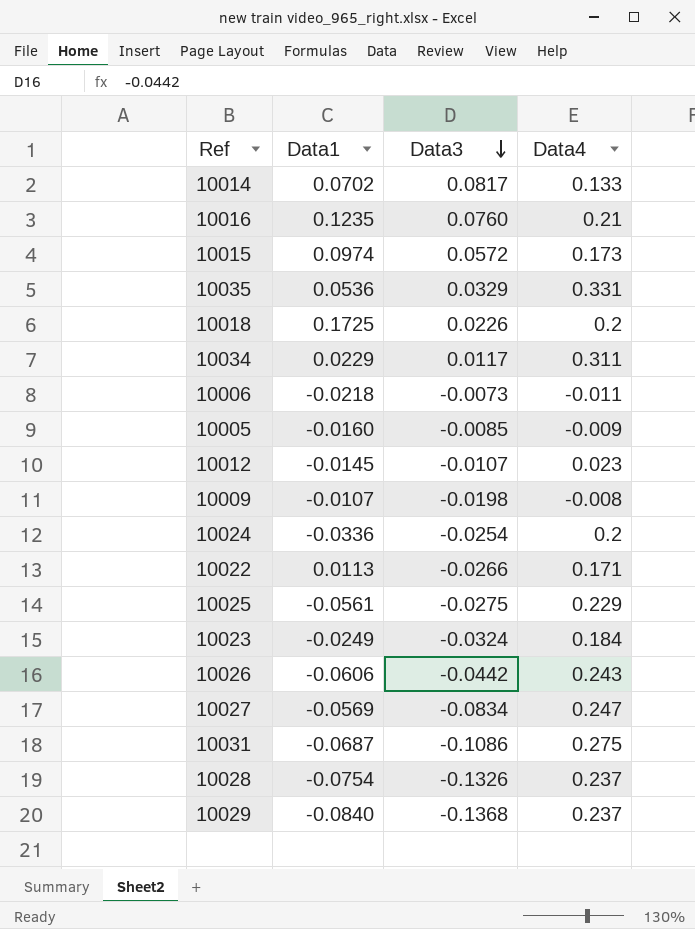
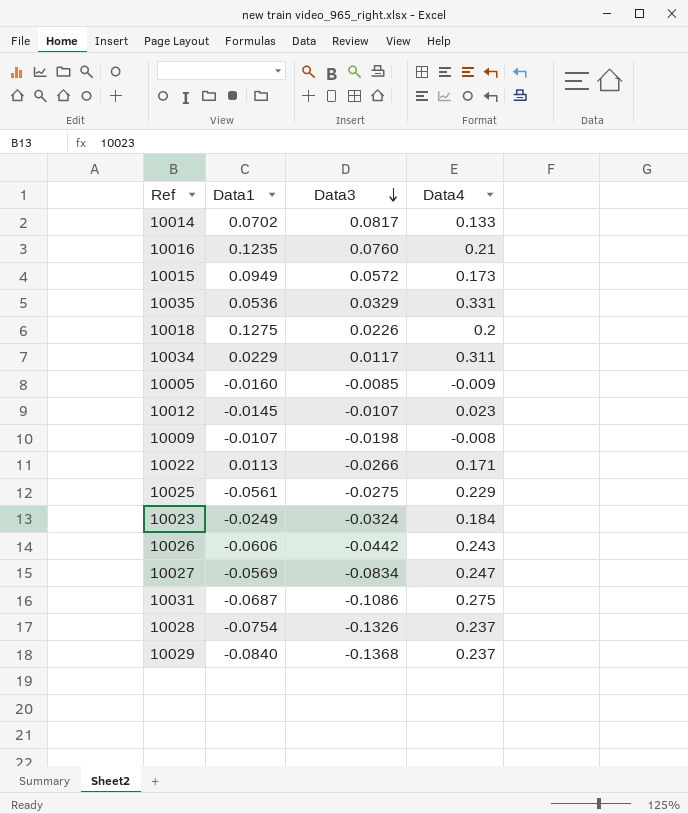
row 10006: -0.0218 | -0.0073 | -0.011 -> none
row 10024: -0.0336 | -0.0254 | 0.2 -> none
10015 | Data1: 0.0974 -> 0.0949
10018 | Data1: 0.1725 -> 0.1275

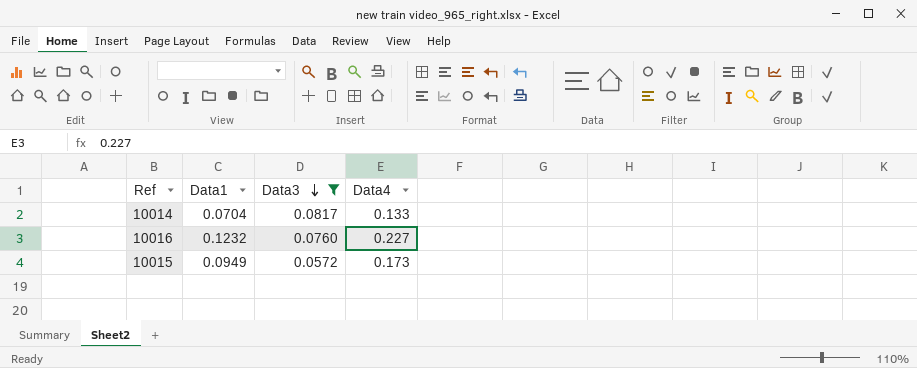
filter: none -> Data3 >= 0.0572
10014 | Data1: 0.0702 -> 0.0704
10016 | Data1: 0.1235 -> 0.1232
10016 | Data4: 0.21 -> 0.227

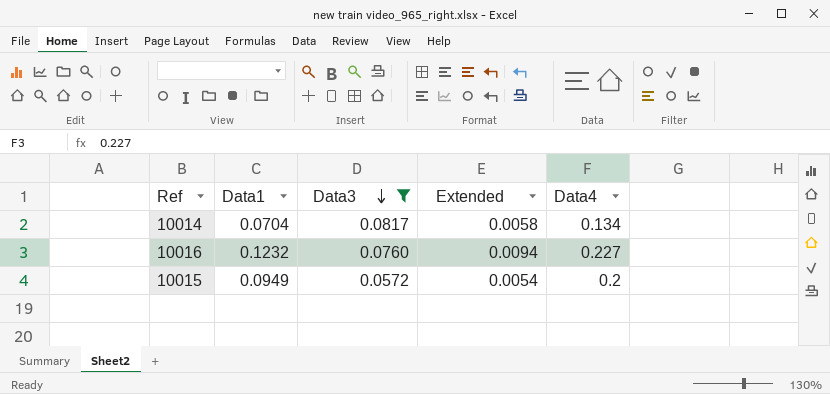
column Extended | formula: none -> [Data1] * [Data3]
10014 | Data4: 0.133 -> 0.134
10015 | Data4: 0.173 -> 0.2

